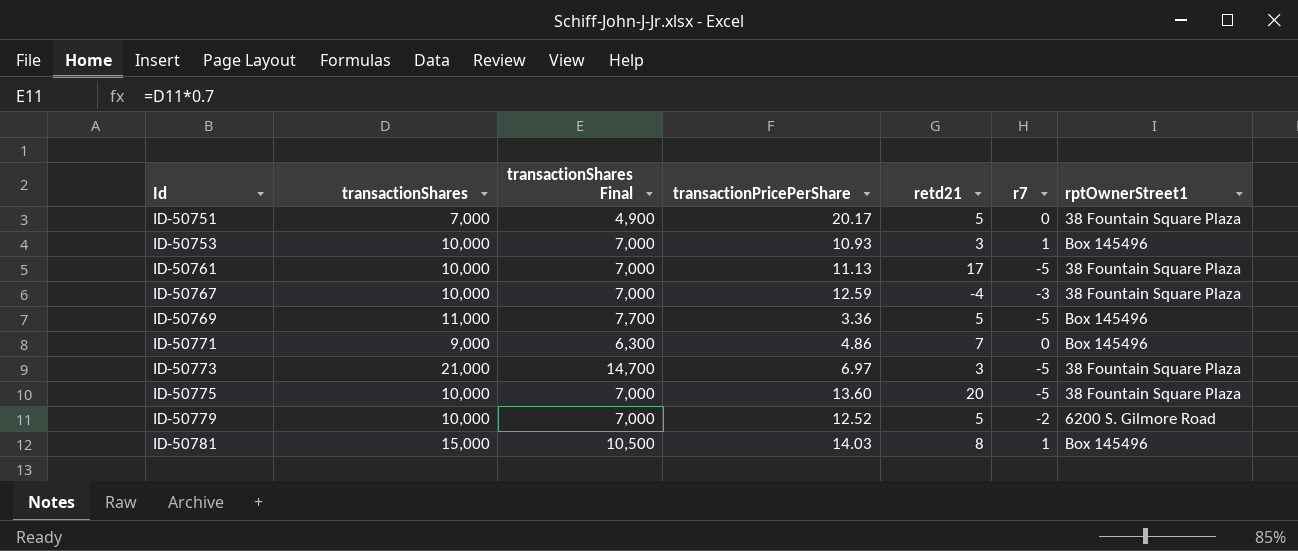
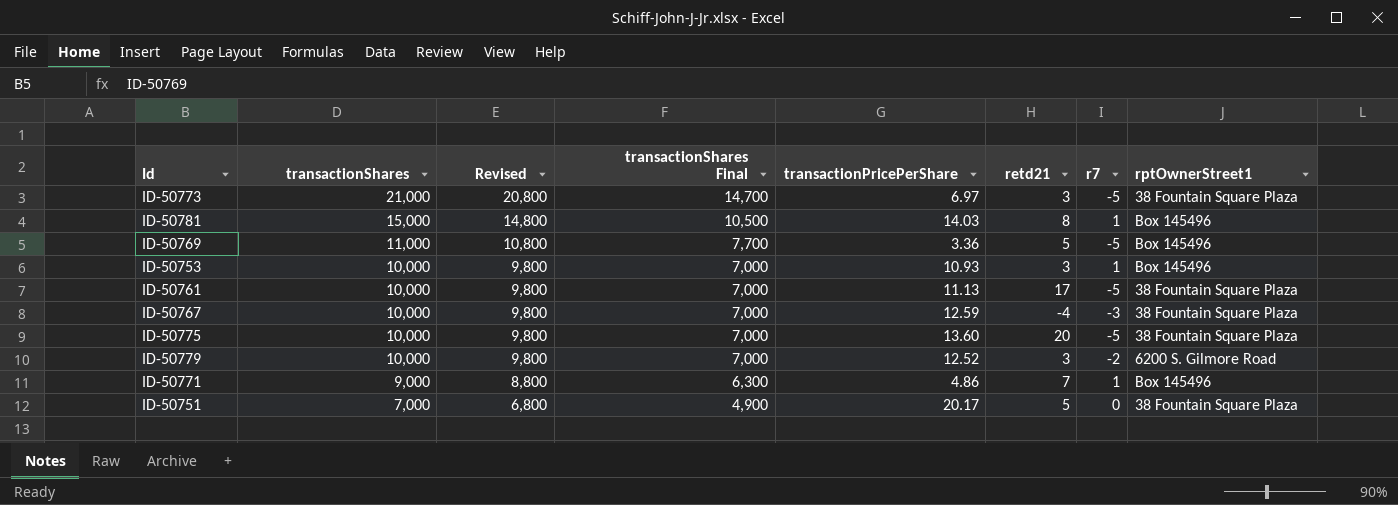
row order: Id ascending -> transactionShares descending
column Revised | formula: none -> [transactionShares] - 200
ID-50779 | retd21: 5 -> 3
ID-50771 | r7: 0 -> 1

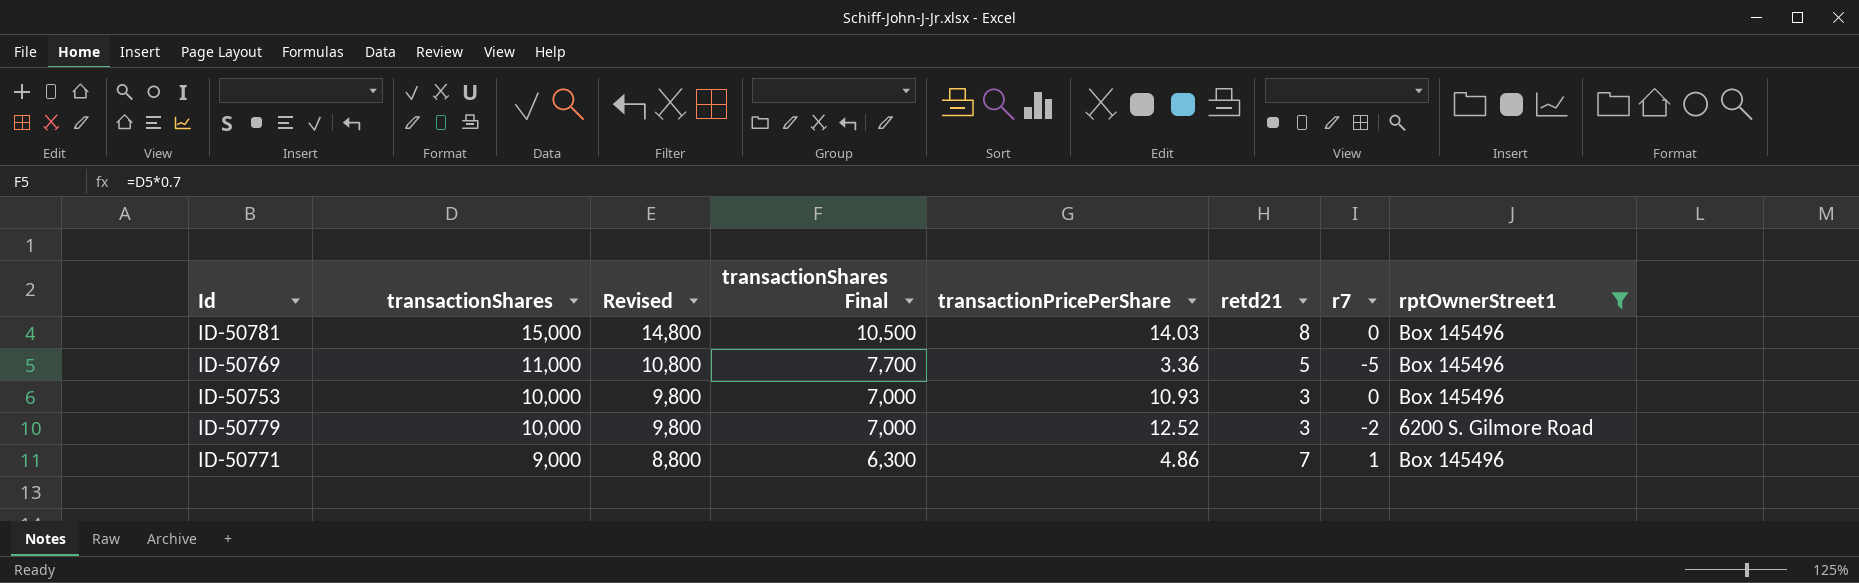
filter: none -> rptOwnerStreet1 != 38 Fountain Square Plaza
ID-50781 | r7: 1 -> 0
ID-50753 | r7: 1 -> 0

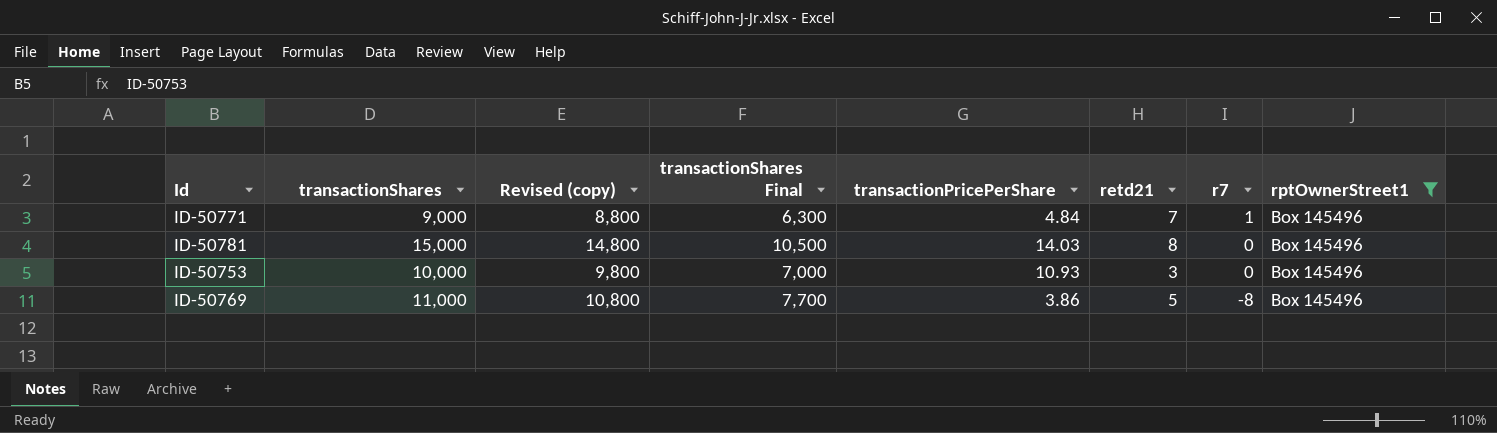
row order: transactionShares descending -> r7 descending
column name: Revised -> Revised (copy)
row ID-50779: 10,000 | 9,800 | 7,000 | 12.52 | 3 | -2 | 6200 S. Gilmore Road -> none
ID-50771 | transactionPricePerShare: 4.86 -> 4.84
ID-50769 | transactionPricePerShare: 3.36 -> 3.86
ID-50769 | r7: -5 -> -8

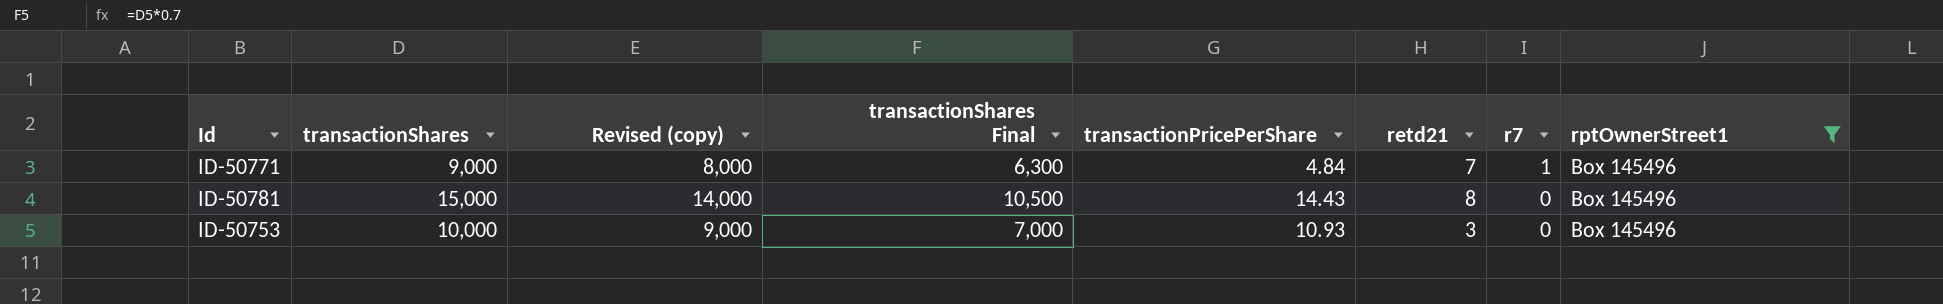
column Revised (copy) | formula: [transactionShares] - 200 -> [transactionShares] - 1000
row ID-50769: 11,000 | 10,800 | 7,700 | 3.86 | 5 | -8 | Box 145496 -> none
ID-50781 | transactionPricePerShare: 14.03 -> 14.43

